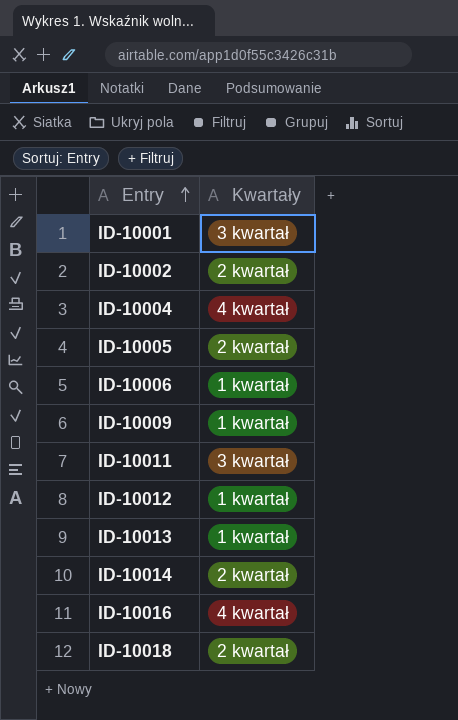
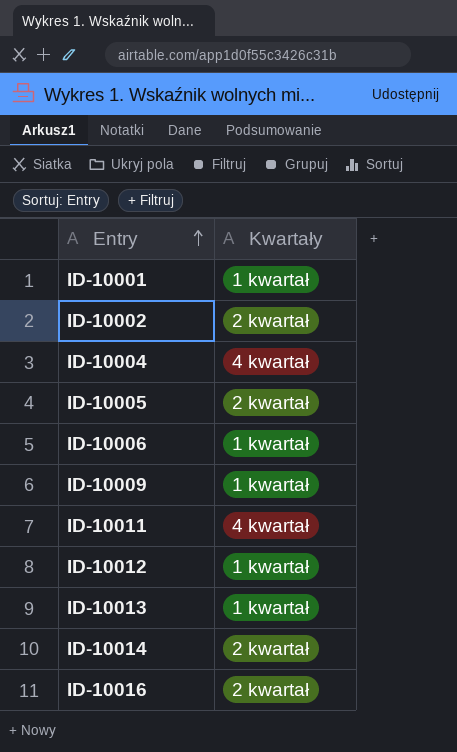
row ID-10018: 2 kwartał -> none
ID-10001 | Kwartały: 3 kwartał -> 1 kwartał
ID-10011 | Kwartały: 3 kwartał -> 4 kwartał
ID-10016 | Kwartały: 4 kwartał -> 2 kwartał

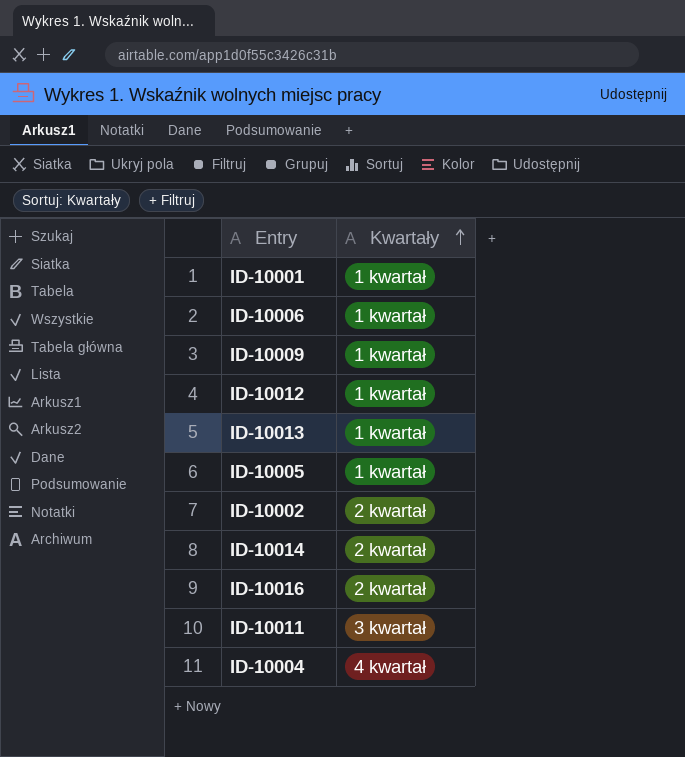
row order: Entry ascending -> Kwartały ascending
ID-10005 | Kwartały: 2 kwartał -> 1 kwartał
ID-10011 | Kwartały: 4 kwartał -> 3 kwartał

